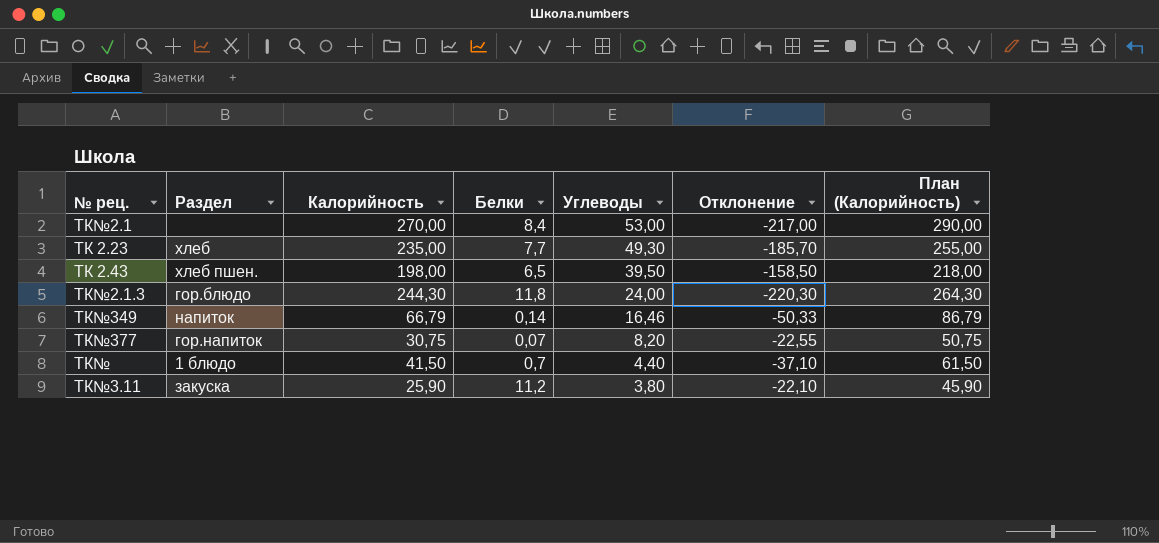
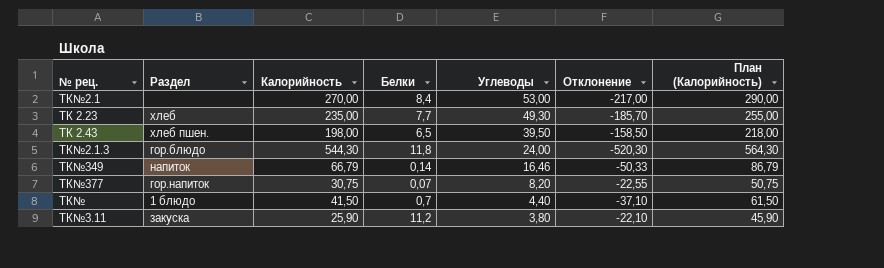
ТК№2.1.3 | Калорийность: 244,30 -> 544,30
ТК№2.1.3 | Отклонение: -220,30 -> -520,30
ТК№2.1.3 | План (Калорийность): 264,30 -> 564,30

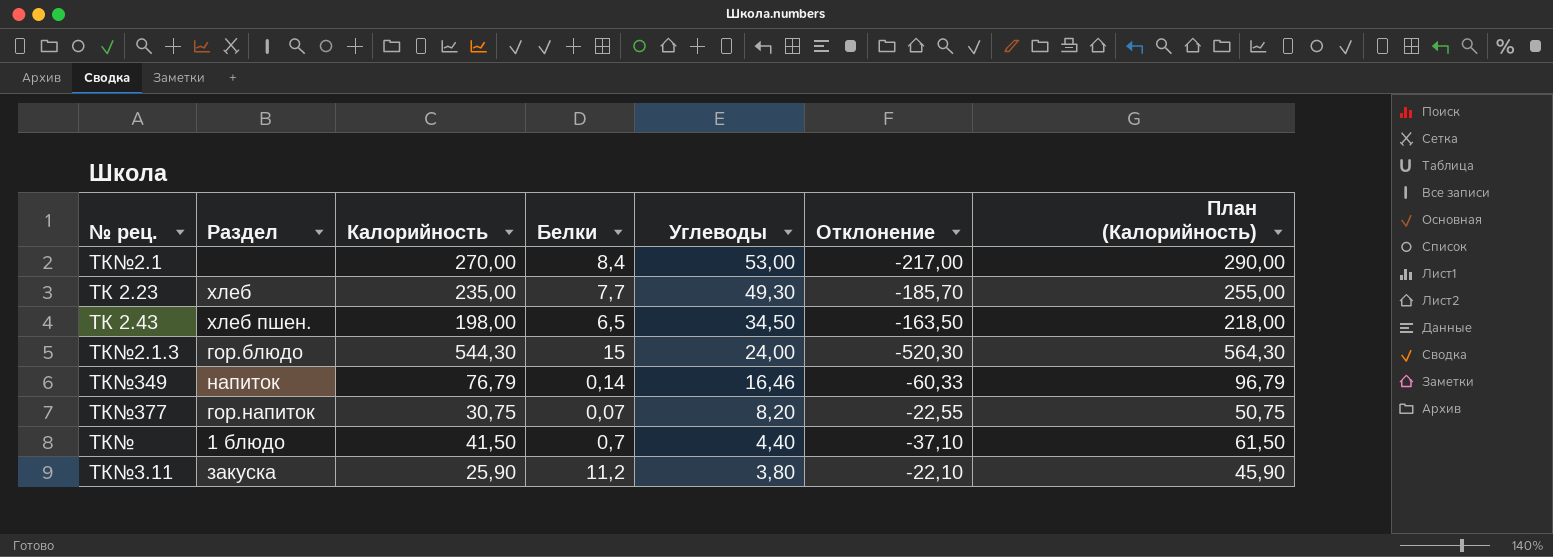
ТК 2.43 | Углеводы: 39,50 -> 34,50
ТК 2.43 | Отклонение: -158,50 -> -163,50
ТК№2.1.3 | Белки: 11,8 -> 15
ТК№349 | Калорийность: 66,79 -> 76,79
ТК№349 | Отклонение: -50,33 -> -60,33
ТК№349 | План (Калорийность): 86,79 -> 96,79

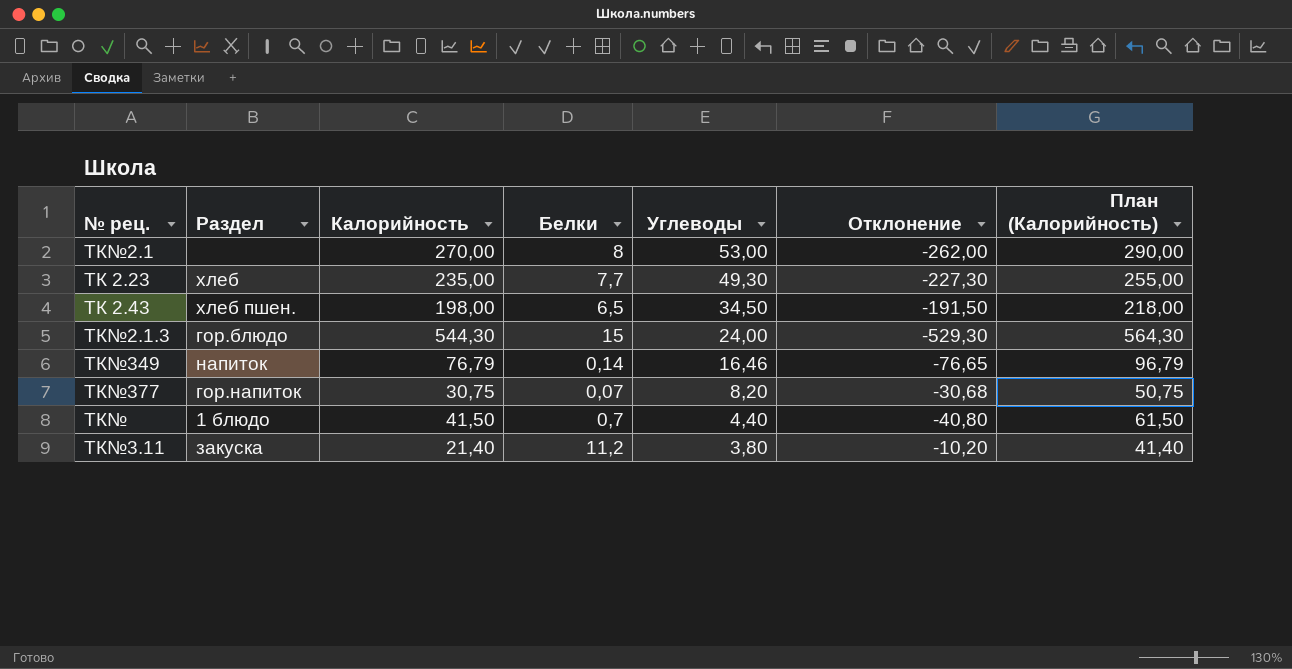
column Отклонение | formula: [Углеводы] - [Калорийность] -> [Белки] - [Калорийность]
ТК№2.1 | Белки: 8,4 -> 8
ТК№3.11 | Калорийность: 25,90 -> 21,40
ТК№3.11 | План (Калорийность): 45,90 -> 41,40

